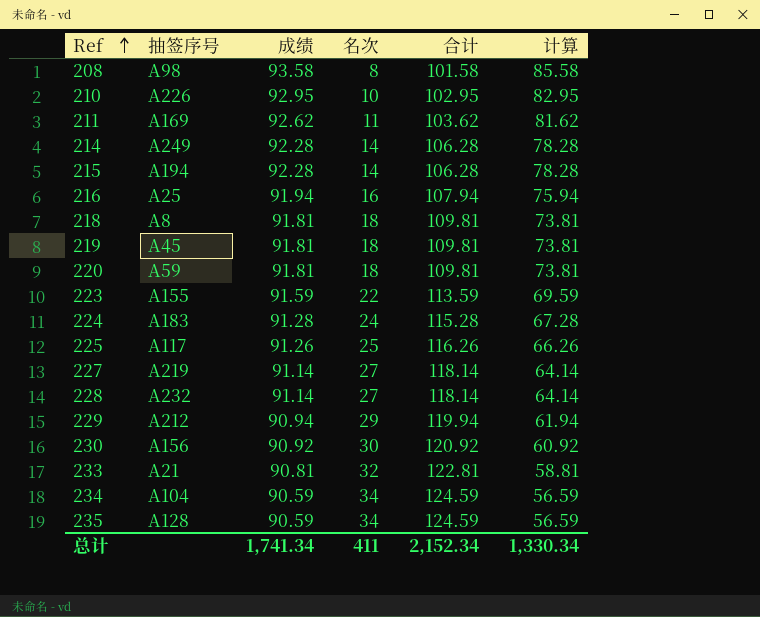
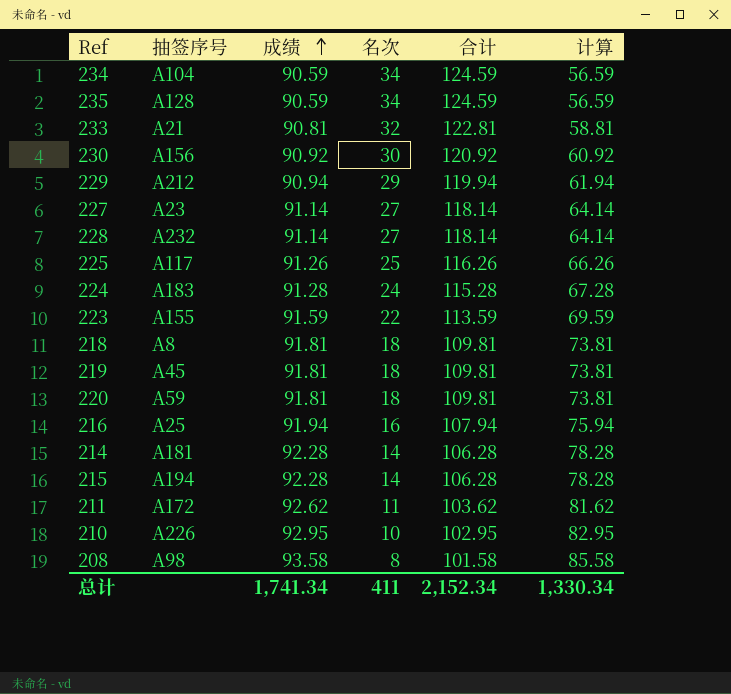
row order: Ref ascending -> 成绩 ascending
227 | 抽签序号: A219 -> A23
214 | 抽签序号: A249 -> A181
211 | 抽签序号: A169 -> A172

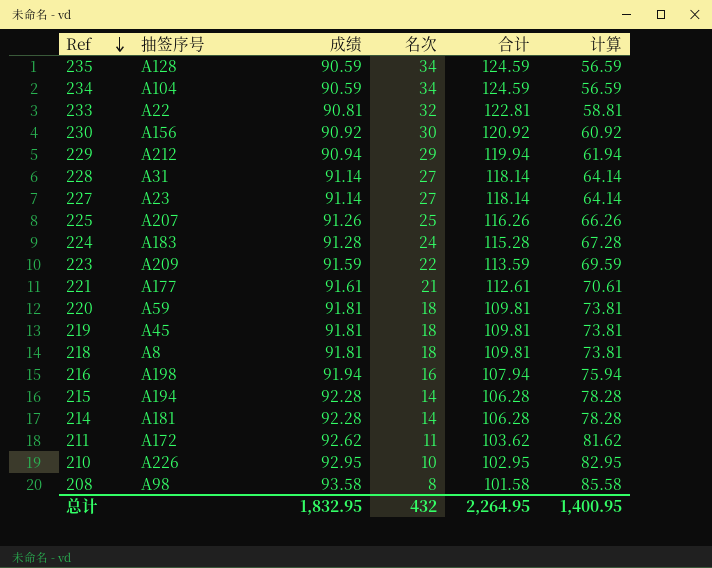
row order: 成绩 ascending -> Ref descending
233 | 抽签序号: A21 -> A22
228 | 抽签序号: A232 -> A31
225 | 抽签序号: A117 -> A207
223 | 抽签序号: A155 -> A209
row 221: none -> A177 | 91.61 | 21 | 112.61 | 70.61
216 | 抽签序号: A25 -> A198
总计 | 成绩: 1,741.34 -> 1,832.95
总计 | 名次: 411 -> 432
总计 | 合计: 2,152.34 -> 2,264.95
总计 | 计算: 1,330.34 -> 1,400.95

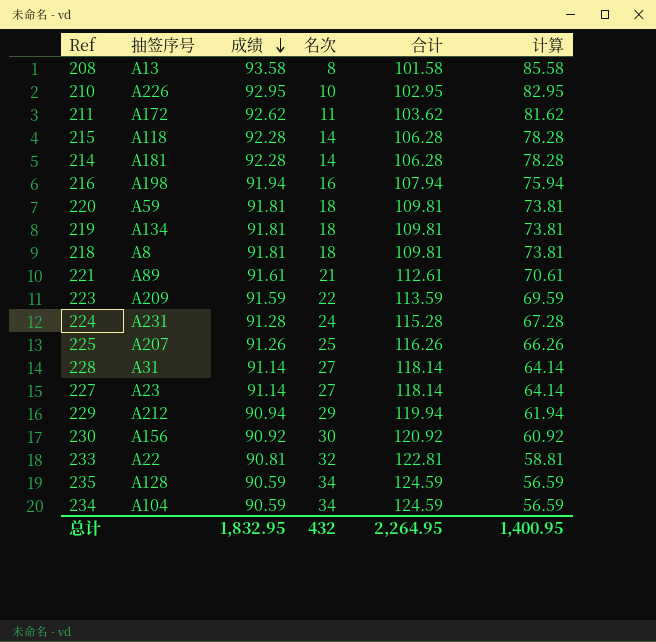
row order: Ref descending -> 成绩 descending
208 | 抽签序号: A98 -> A13
215 | 抽签序号: A194 -> A118
219 | 抽签序号: A45 -> A134
221 | 抽签序号: A177 -> A89
224 | 抽签序号: A183 -> A231

